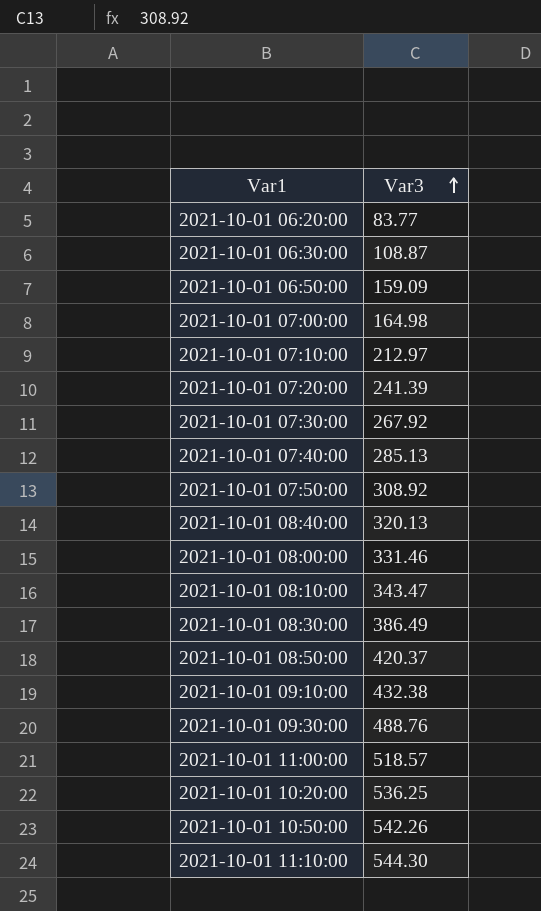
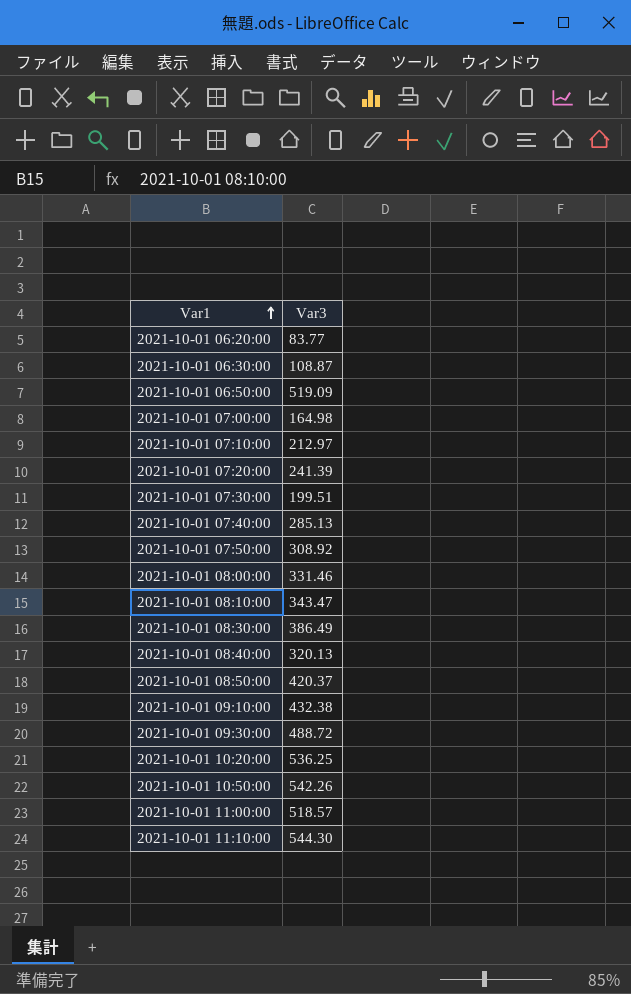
row order: Var3 ascending -> Var1 ascending
2021-10-01 06:50:00 | Var3: 159.09 -> 519.09
2021-10-01 07:30:00 | Var3: 267.92 -> 199.51
2021-10-01 09:30:00 | Var3: 488.76 -> 488.72

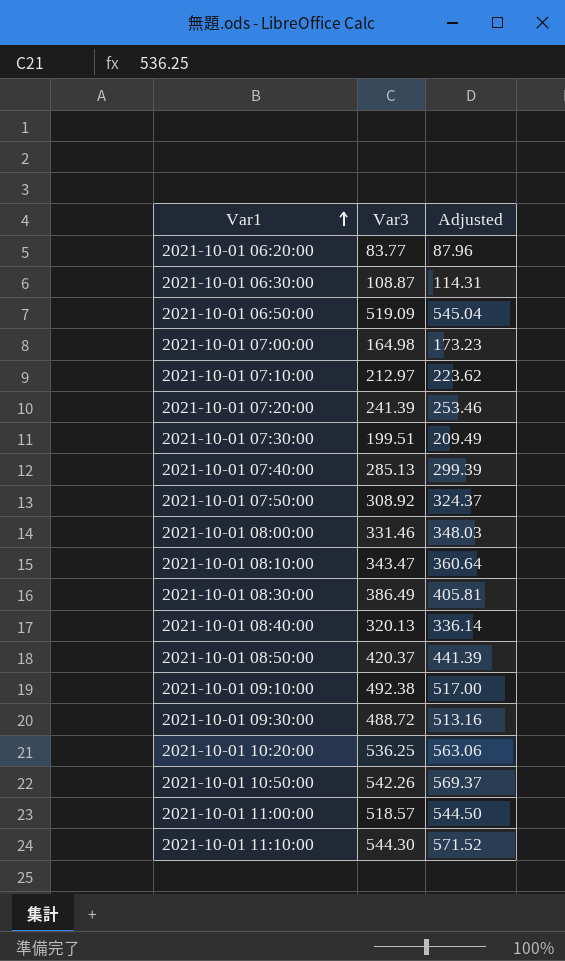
column Adjusted | formula: none -> [Var3] * 1.05
2021-10-01 09:10:00 | Var3: 432.38 -> 492.38

